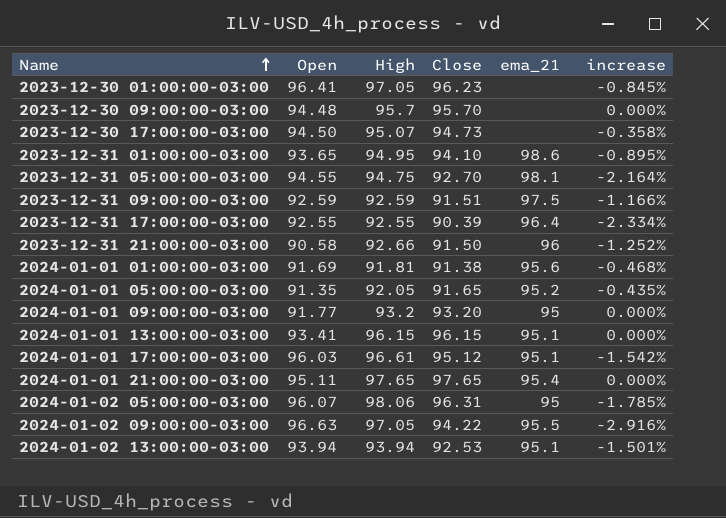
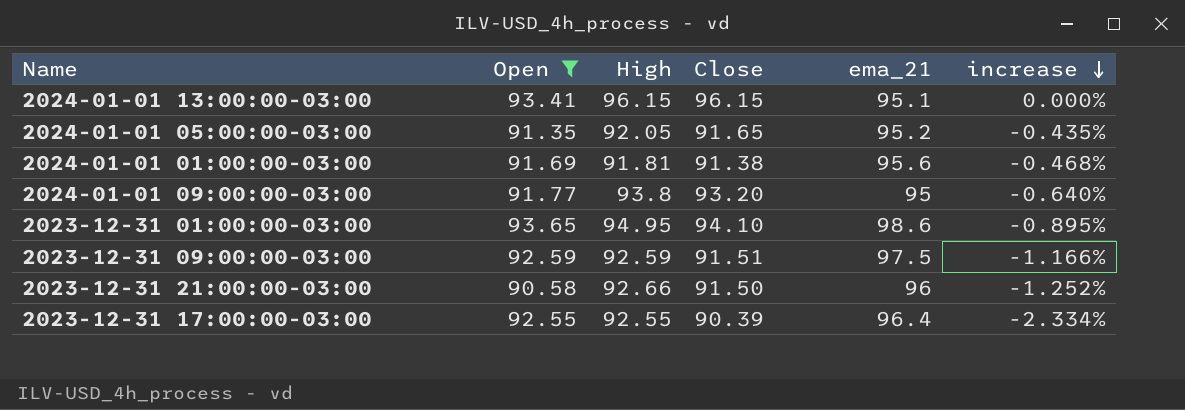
filter: none -> Open <= 93.65
row order: Name ascending -> increase descending
2024-01-01 09:00:00-03:00 | High: 93.2 -> 93.8
2024-01-01 09:00:00-03:00 | increase: 0.000% -> -0.640%

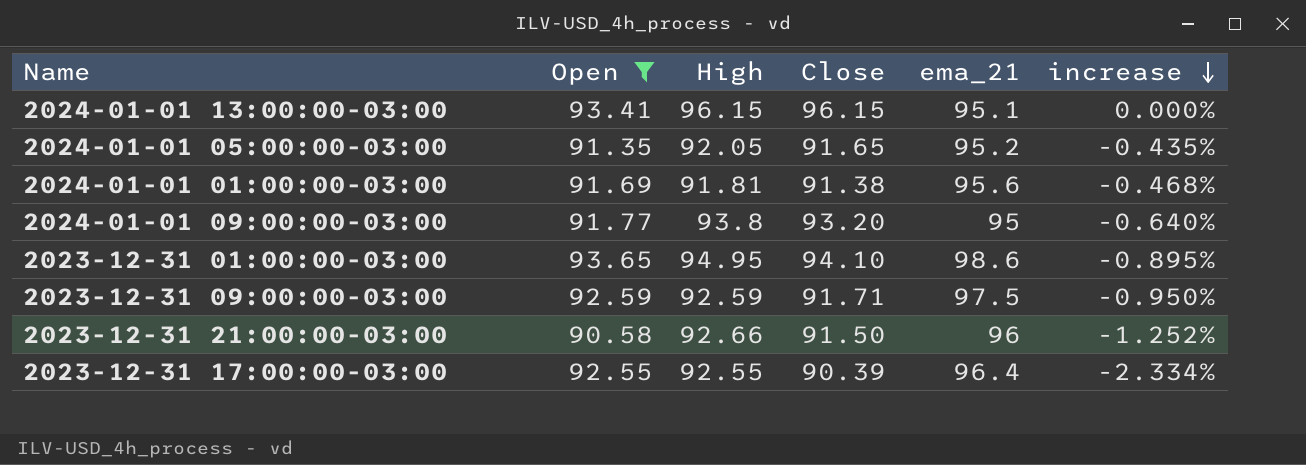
2023-12-31 09:00:00-03:00 | Close: 91.51 -> 91.71
2023-12-31 09:00:00-03:00 | increase: -1.166% -> -0.950%

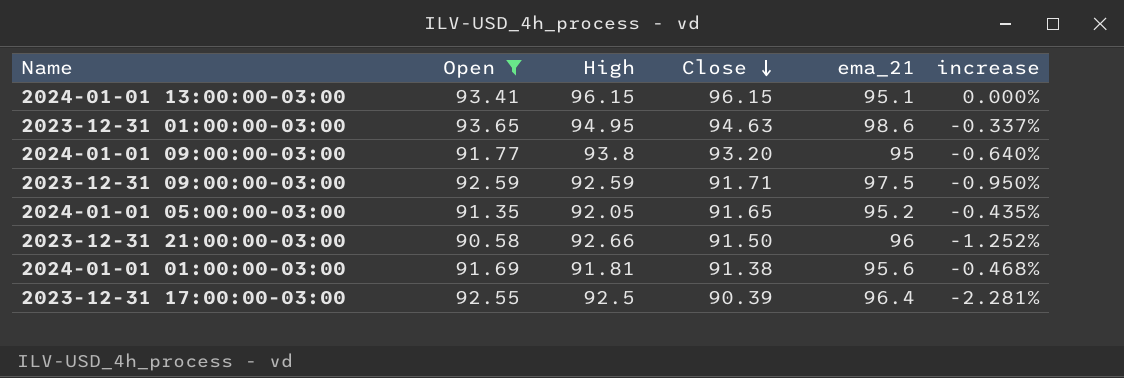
row order: increase descending -> Close descending
2023-12-31 01:00:00-03:00 | Close: 94.10 -> 94.63
2023-12-31 01:00:00-03:00 | increase: -0.895% -> -0.337%
2023-12-31 17:00:00-03:00 | High: 92.55 -> 92.5
2023-12-31 17:00:00-03:00 | increase: -2.334% -> -2.281%

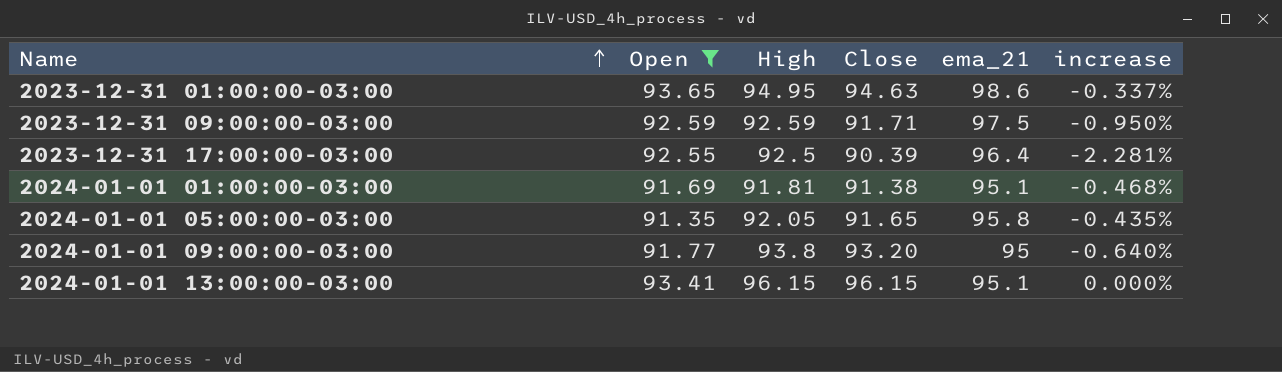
row order: Close descending -> Name ascending
row 2023-12-31 21:00:00-03:00: 90.58 | 92.66 | 91.50 | 96 | -1.252% -> none
2024-01-01 01:00:00-03:00 | ema_21: 95.6 -> 95.1
2024-01-01 05:00:00-03:00 | ema_21: 95.2 -> 95.8

